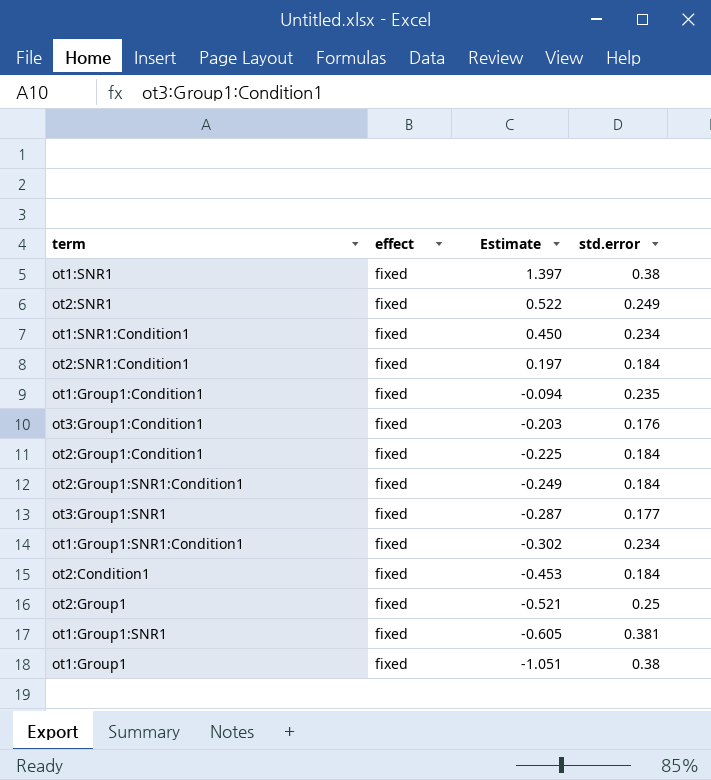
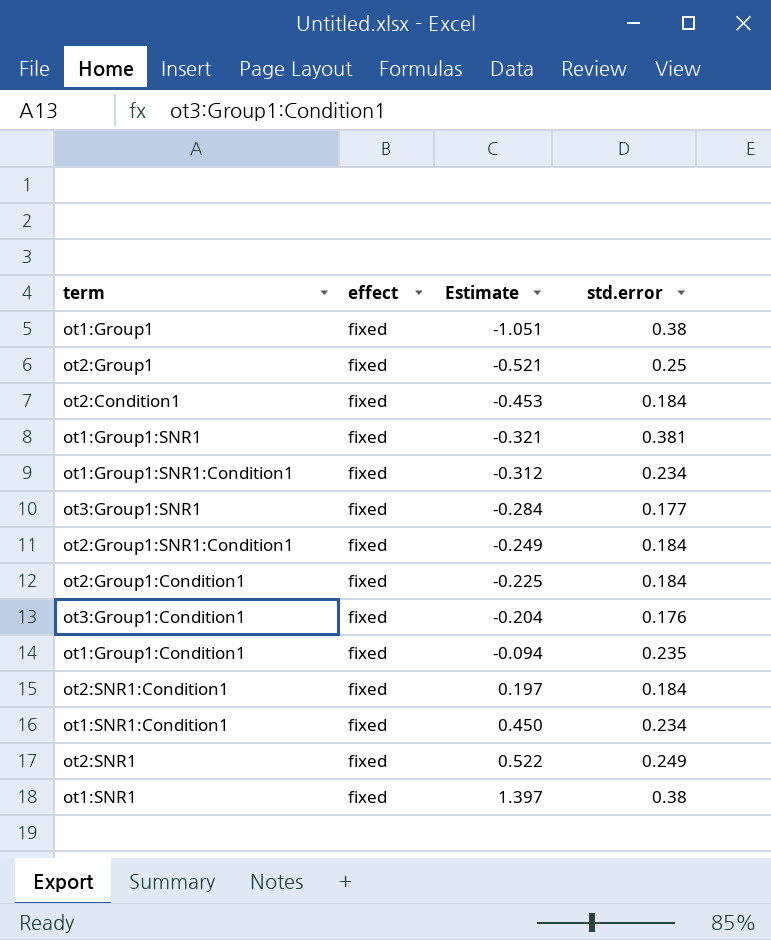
row order: Estimate descending -> Estimate ascending
ot1:Group1:SNR1 | Estimate: -0.605 -> -0.321
ot1:Group1:SNR1:Condition1 | Estimate: -0.302 -> -0.312
ot3:Group1:SNR1 | Estimate: -0.287 -> -0.284
ot3:Group1:Condition1 | Estimate: -0.203 -> -0.204

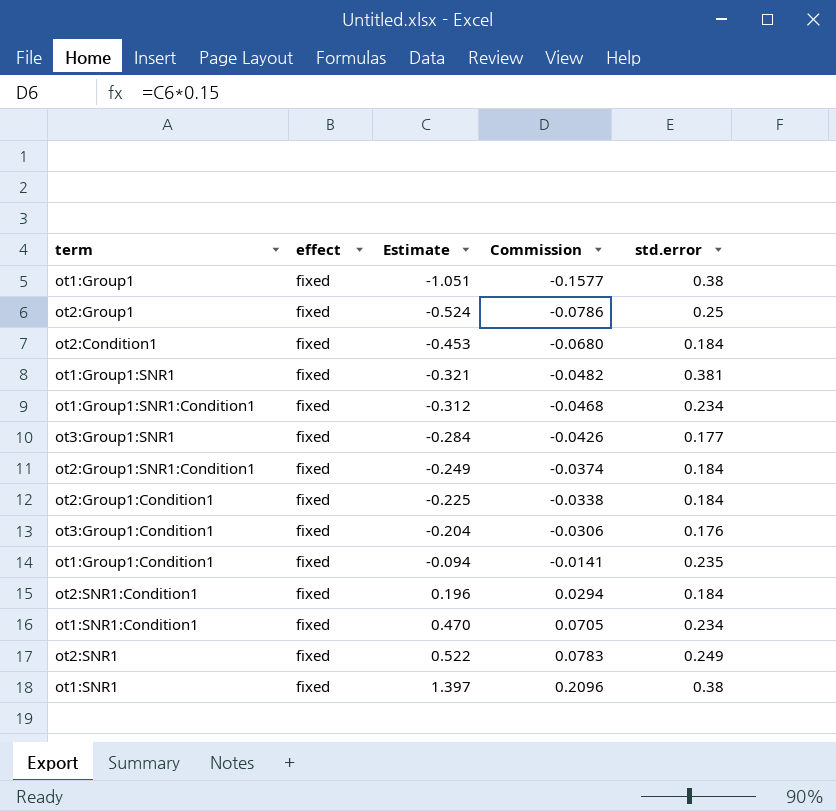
column Commission | formula: none -> [Estimate] * 0.15
ot2:Group1 | Estimate: -0.521 -> -0.524
ot2:SNR1:Condition1 | Estimate: 0.197 -> 0.196
ot1:SNR1:Condition1 | Estimate: 0.450 -> 0.470

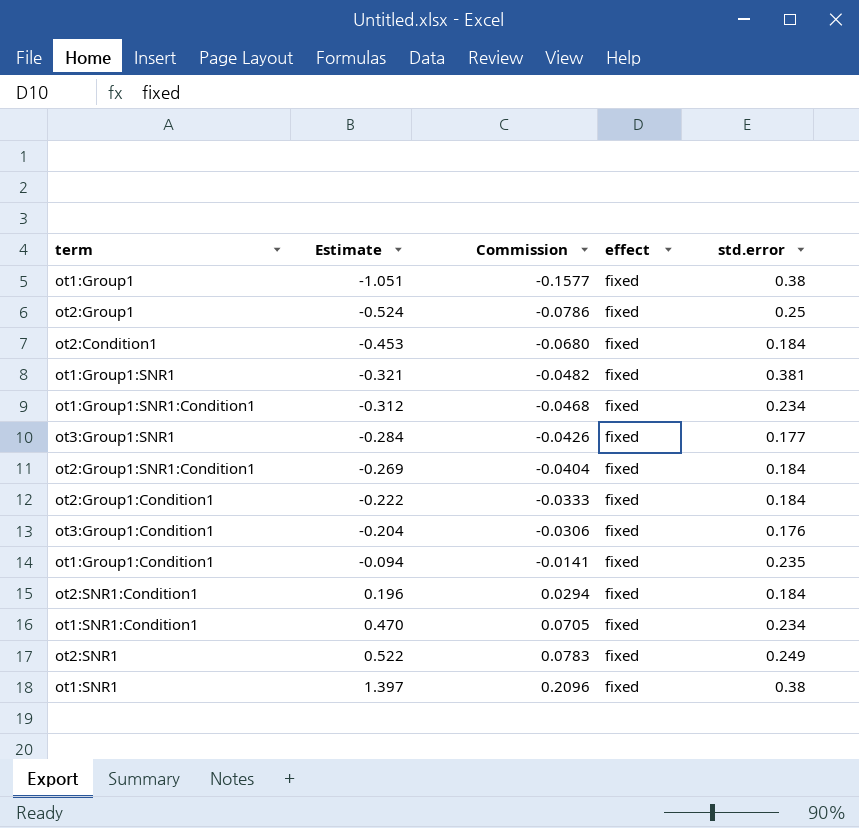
column effect | position: 2 -> 4
ot2:Group1:SNR1:Condition1 | Estimate: -0.249 -> -0.269
ot2:Group1:SNR1:Condition1 | Commission: -0.0374 -> -0.0404
ot2:Group1:Condition1 | Estimate: -0.225 -> -0.222
ot2:Group1:Condition1 | Commission: -0.0338 -> -0.0333

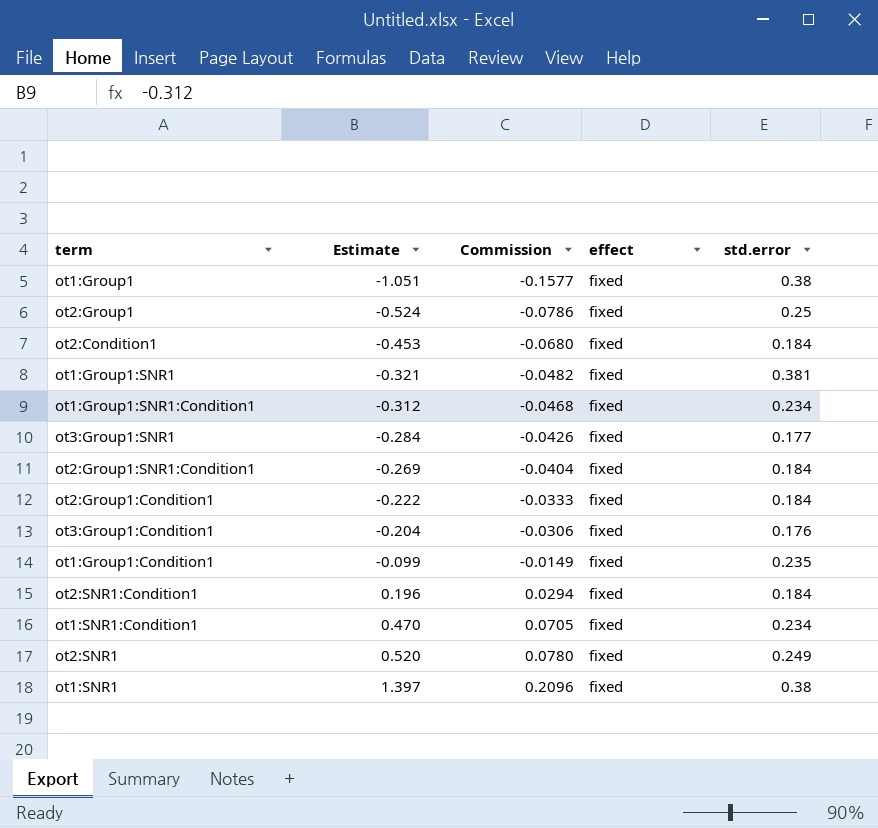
ot1:Group1:Condition1 | Estimate: -0.094 -> -0.099
ot1:Group1:Condition1 | Commission: -0.0141 -> -0.0149
ot2:SNR1 | Estimate: 0.522 -> 0.520
ot2:SNR1 | Commission: 0.0783 -> 0.0780

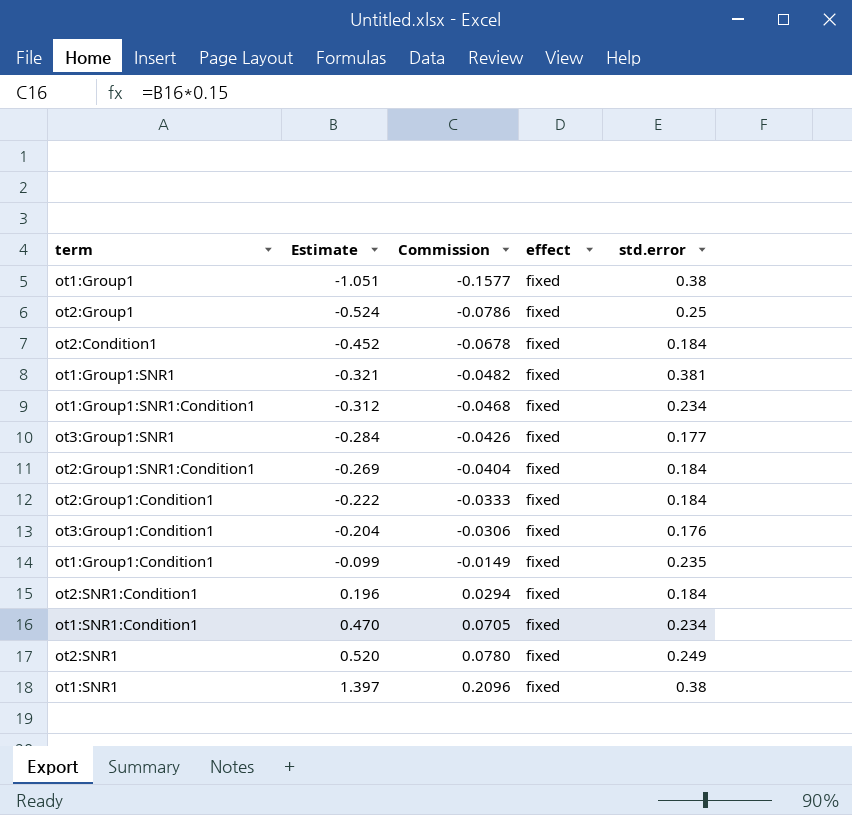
ot2:Condition1 | Estimate: -0.453 -> -0.452
ot2:Condition1 | Commission: -0.0680 -> -0.0678

